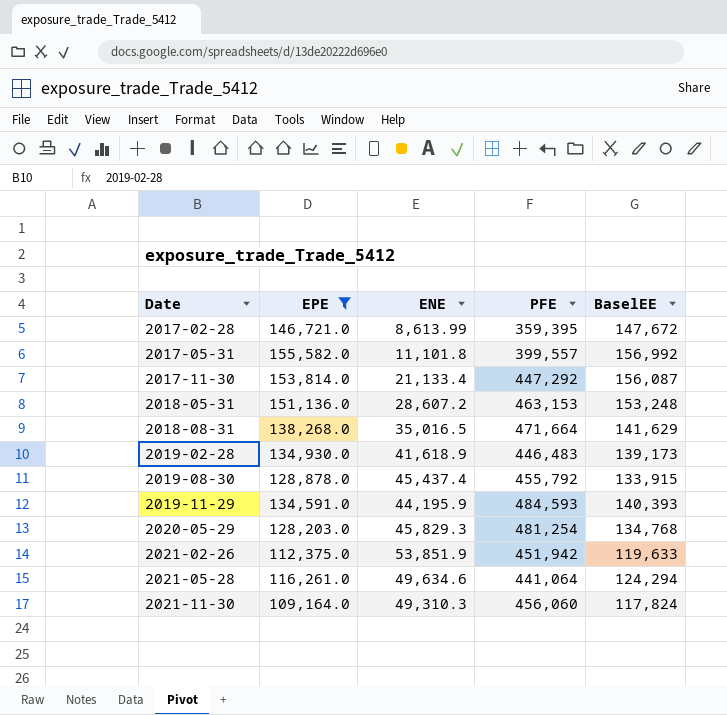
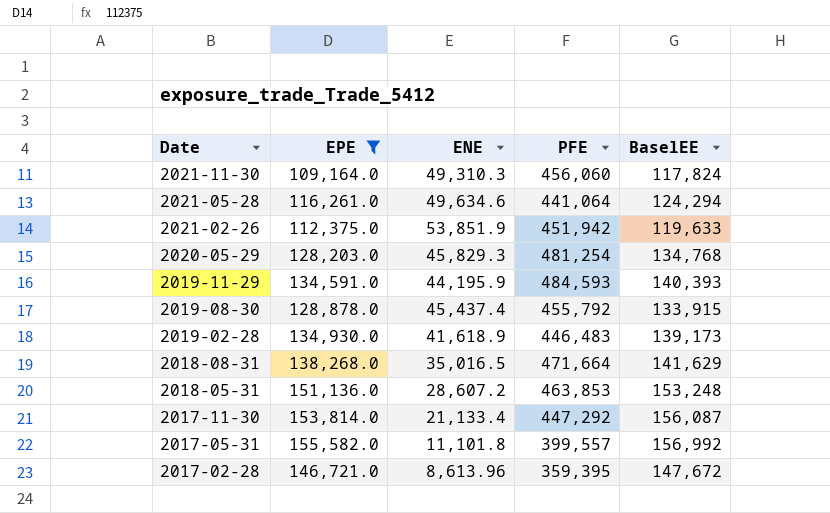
row order: Date ascending -> Date descending
2018-05-31 | PFE: 463,153 -> 463,853
2017-02-28 | ENE: 8,613.99 -> 8,613.96

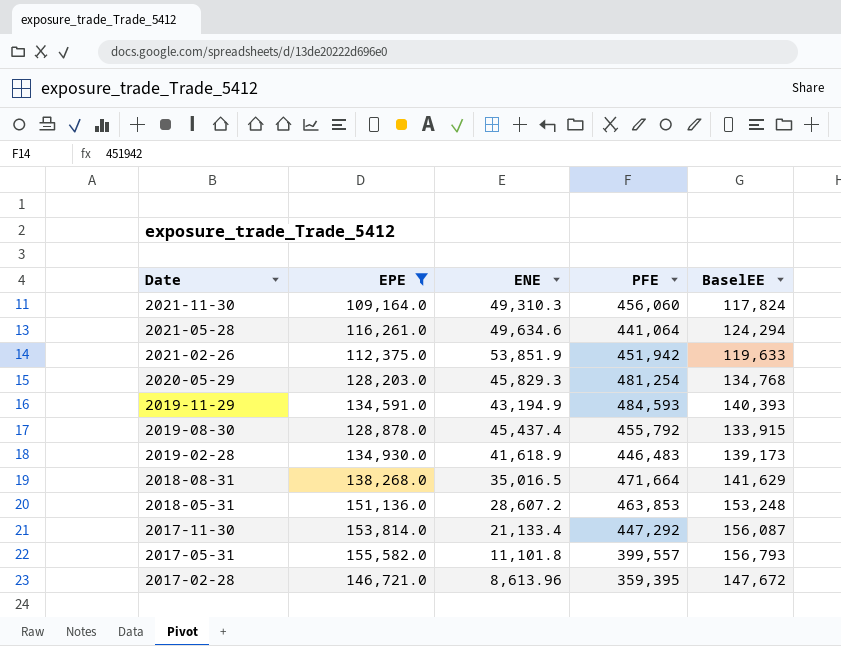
2019-11-29 | ENE: 44,195.9 -> 43,194.9
2017-05-31 | BaselEE: 156,992 -> 156,793

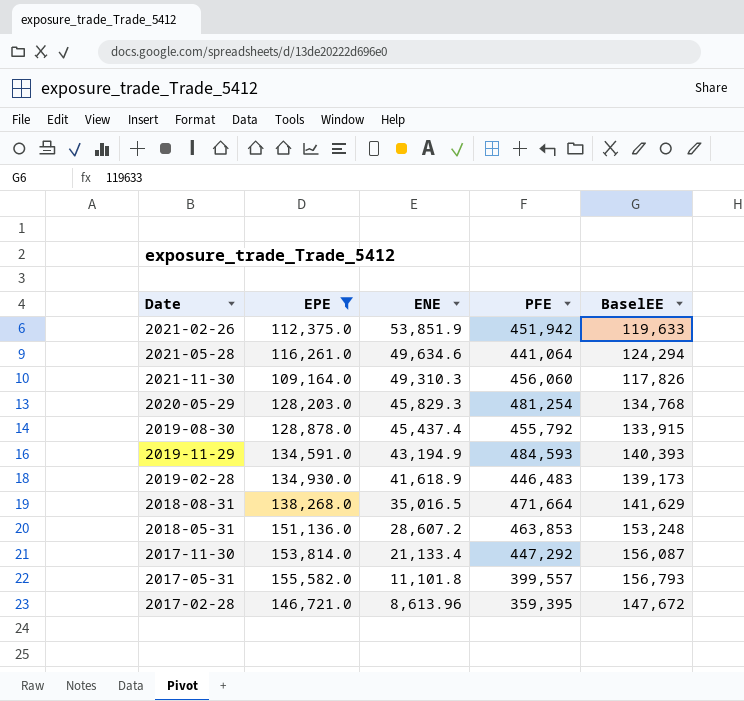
row order: Date descending -> ENE descending
2021-11-30 | BaselEE: 117,824 -> 117,826

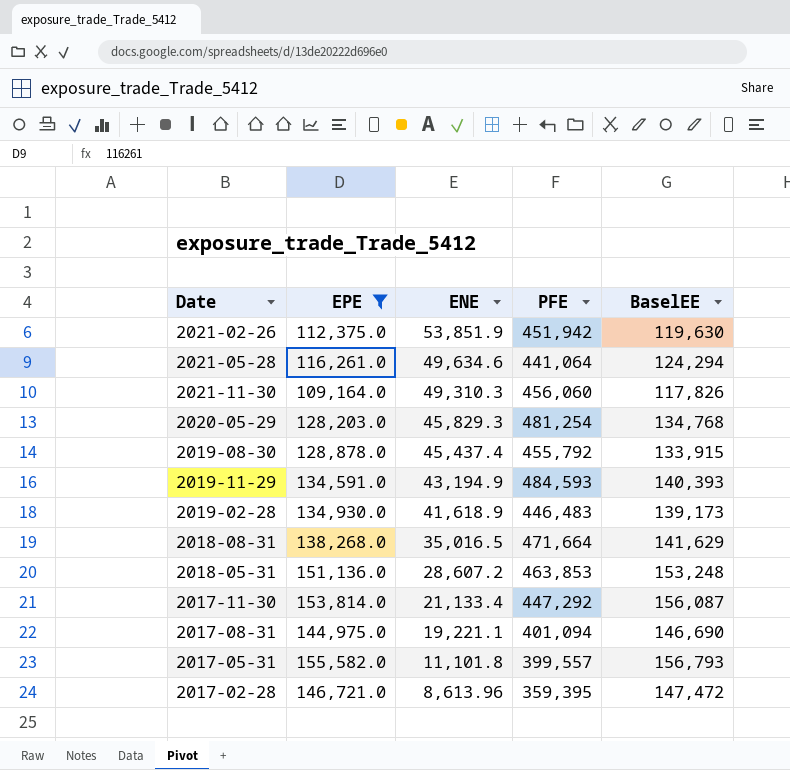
2021-02-26 | BaselEE: 119,633 -> 119,630
row 2017-08-31: none -> 144,975.0 | 19,221.1 | 401,094 | 146,690
2017-02-28 | BaselEE: 147,672 -> 147,472

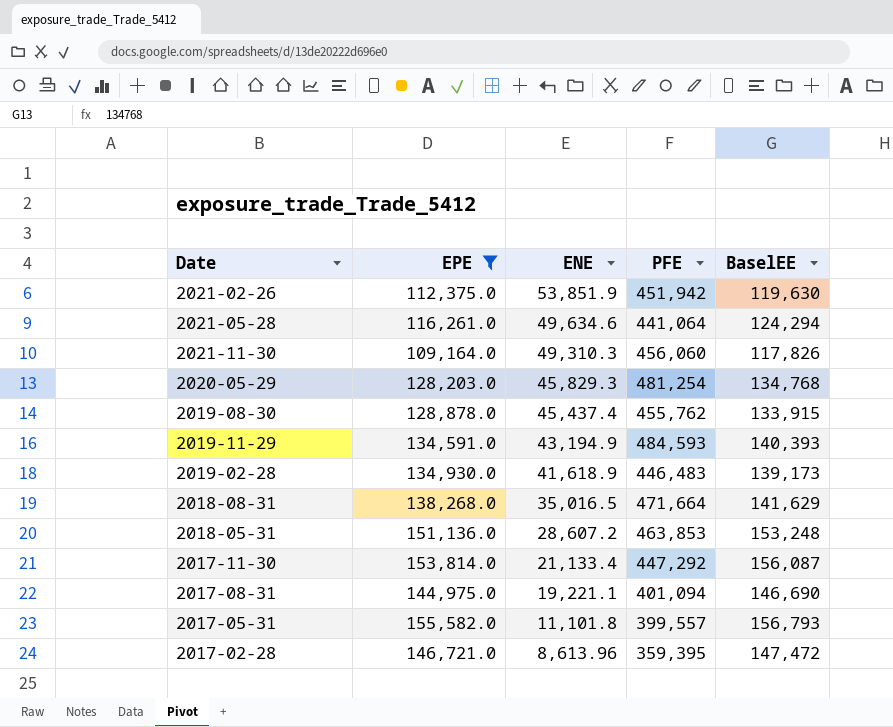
2019-08-30 | PFE: 455,792 -> 455,762

